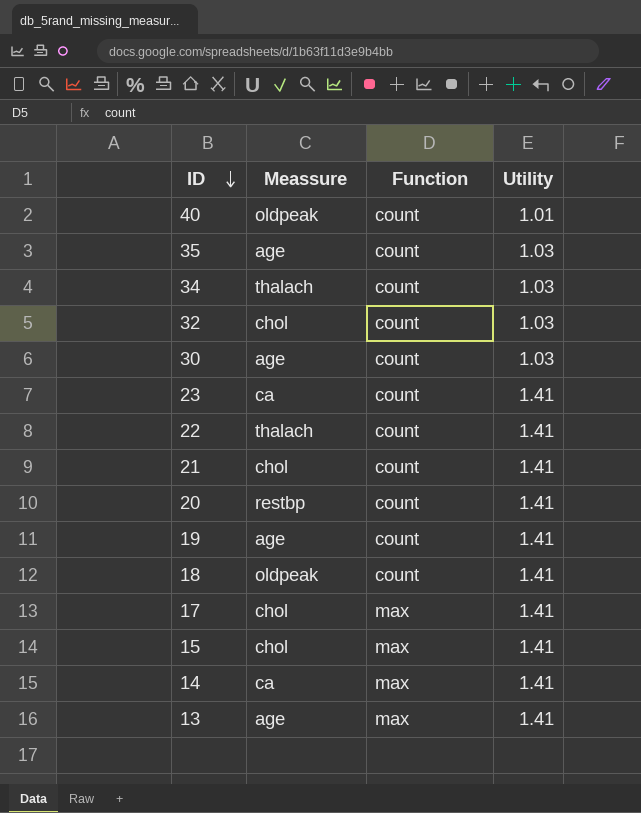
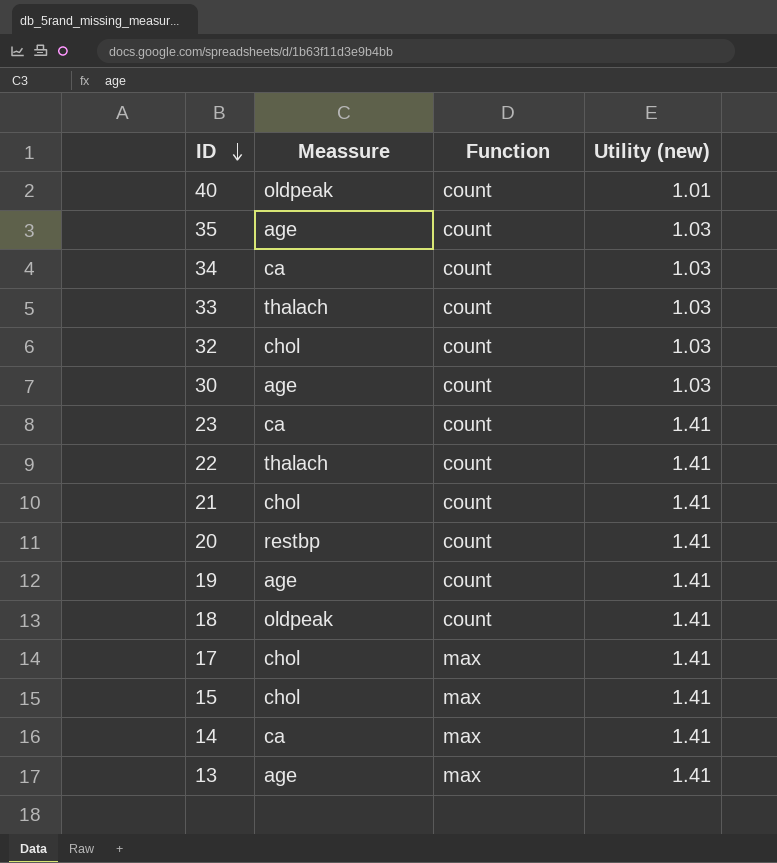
column name: Utility -> Utility (new)
34 | Meassure: thalach -> ca
row 33: none -> thalach | count | 1.03

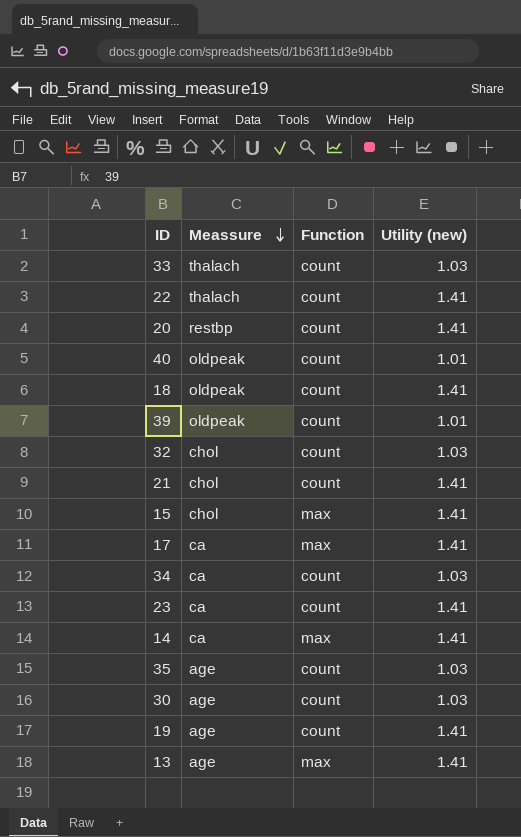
row order: ID descending -> Meassure descending
row 39: none -> oldpeak | count | 1.01
17 | Meassure: chol -> ca

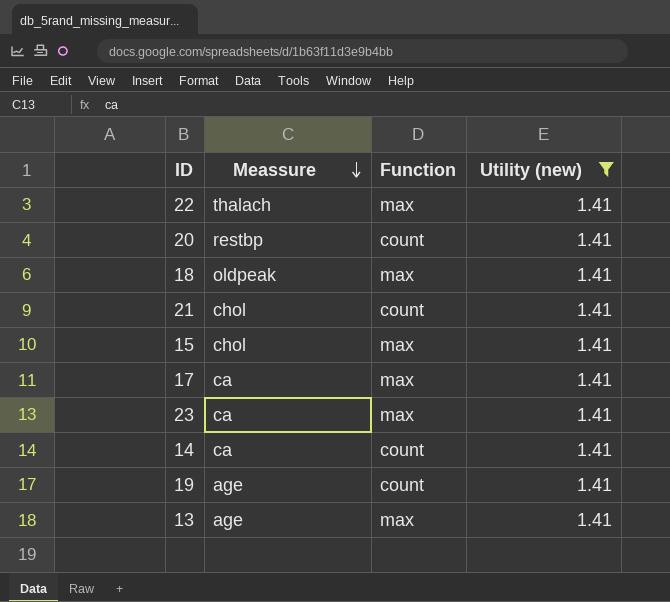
filter: none -> Utility (new) = 1.41
22 | Function: count -> max
18 | Function: count -> max
23 | Function: count -> max
14 | Function: max -> count

